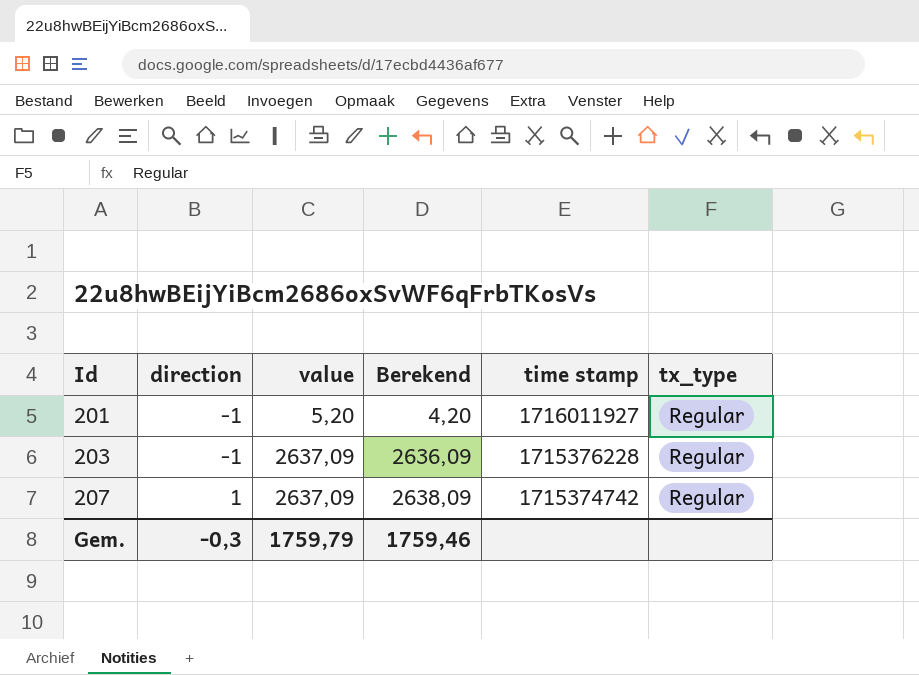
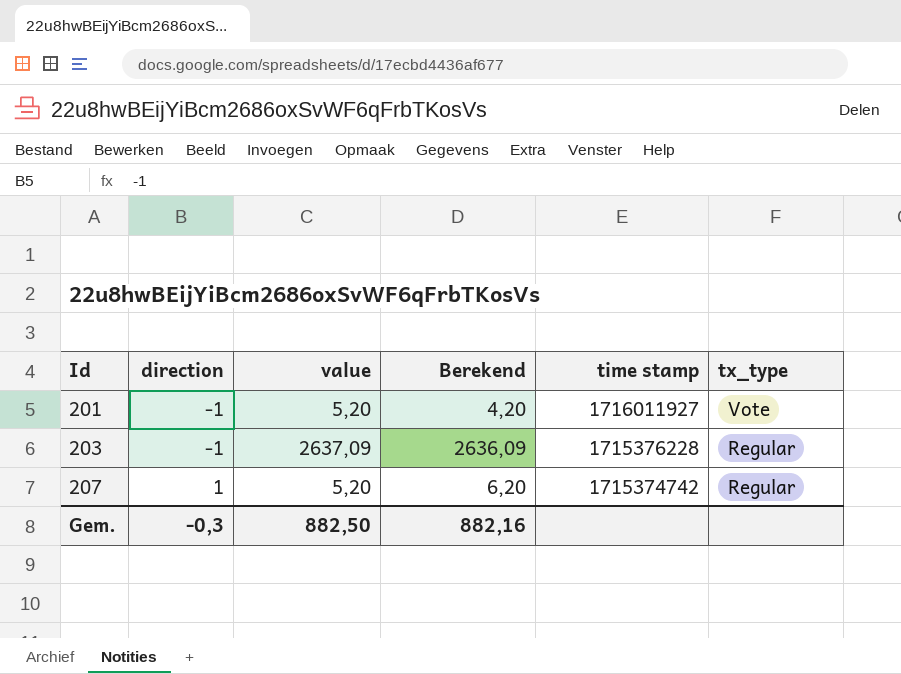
201 | tx_type: Regular -> Vote
207 | value: 2637,09 -> 5,20
207 | Berekend: 2638,09 -> 6,20
Gem. | value: 1759,79 -> 882,50
Gem. | Berekend: 1759,46 -> 882,16

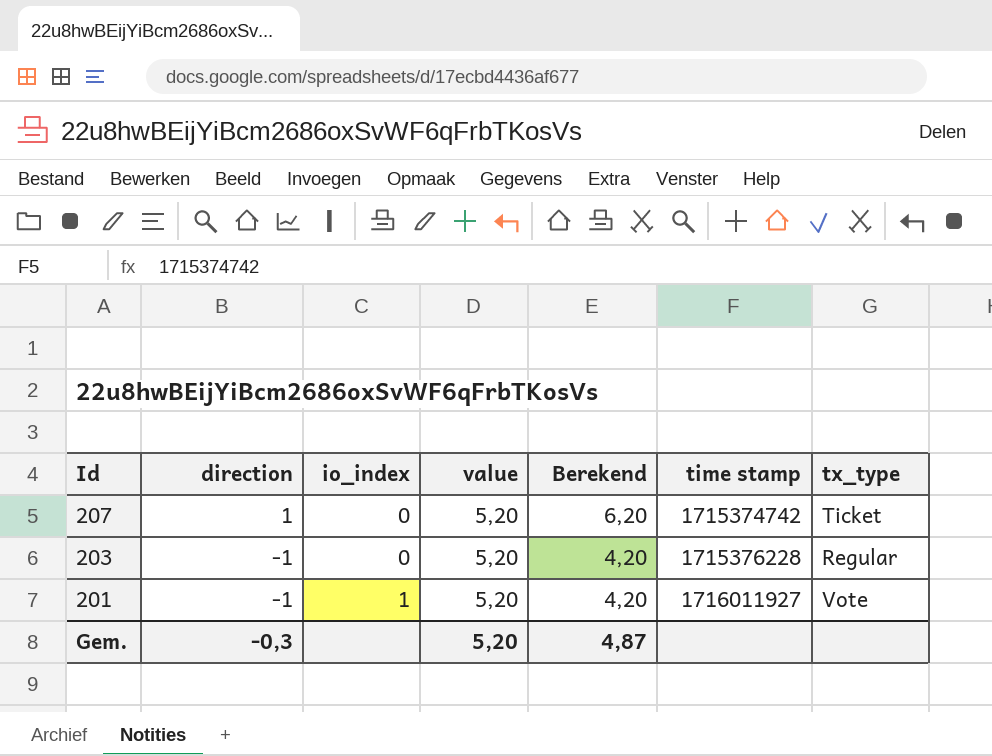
row order: Id ascending -> Id descending
column io_index | position: none -> 3
207 | tx_type: Regular -> Ticket
203 | value: 2637,09 -> 5,20
203 | Berekend: 2636,09 -> 4,20
Gem. | value: 882,50 -> 5,20
Gem. | Berekend: 882,16 -> 4,87

